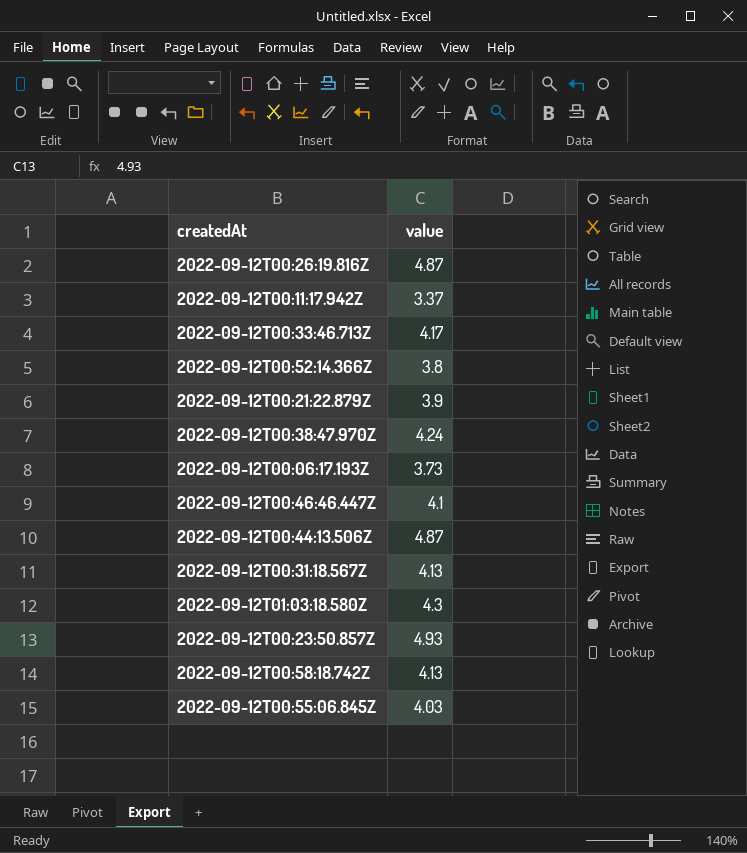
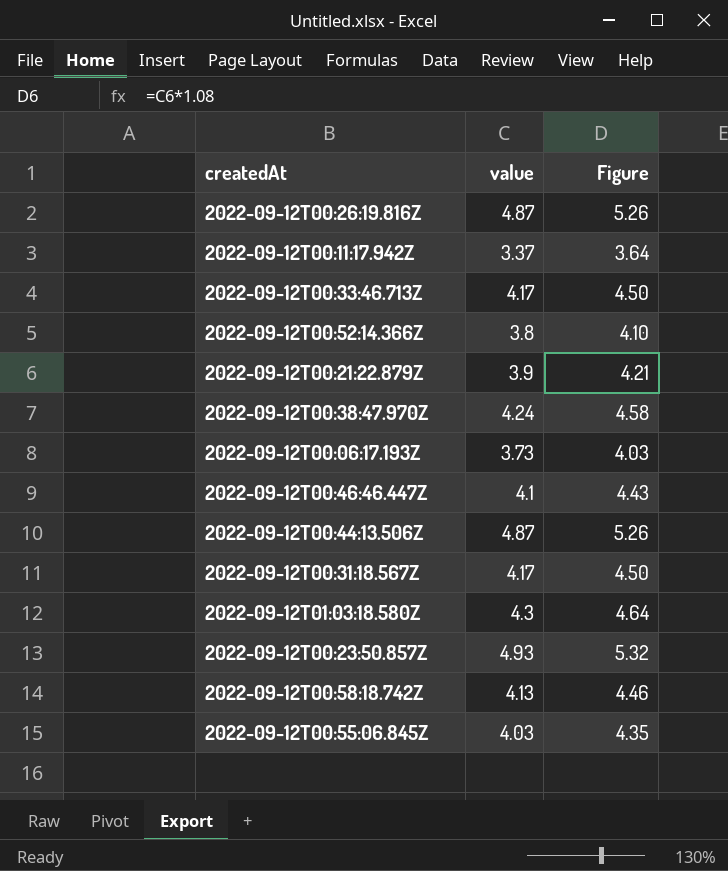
column Figure | formula: none -> [value] * 1.08
2022-09-12T00:31:18.567Z | value: 4.13 -> 4.17

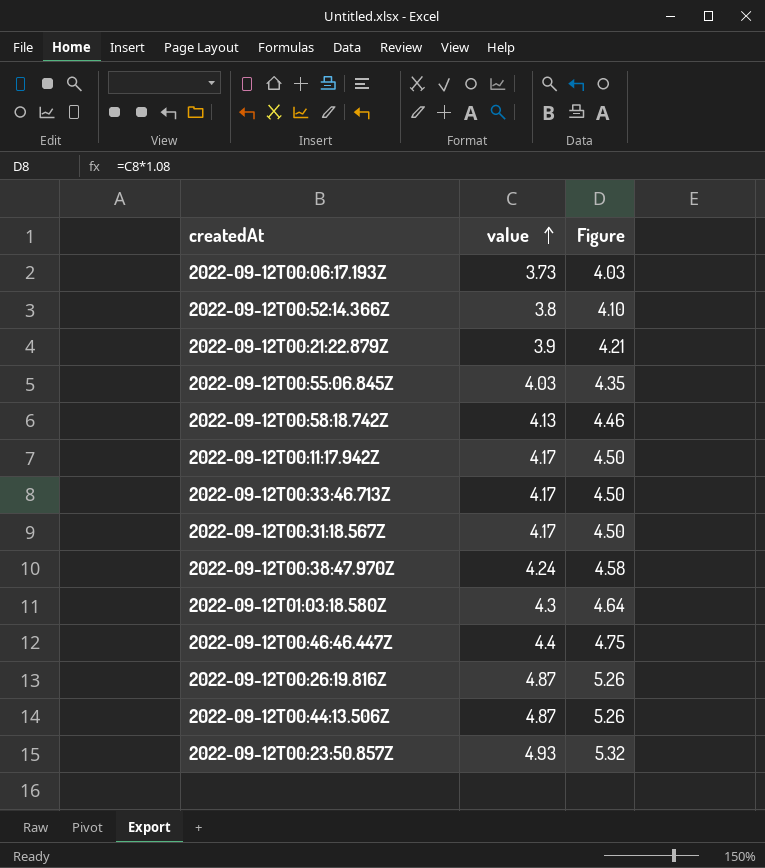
row order: none -> value ascending
2022-09-12T00:11:17.942Z | value: 3.37 -> 4.17
2022-09-12T00:11:17.942Z | Figure: 3.64 -> 4.50
2022-09-12T00:46:46.447Z | value: 4.1 -> 4.4
2022-09-12T00:46:46.447Z | Figure: 4.43 -> 4.75

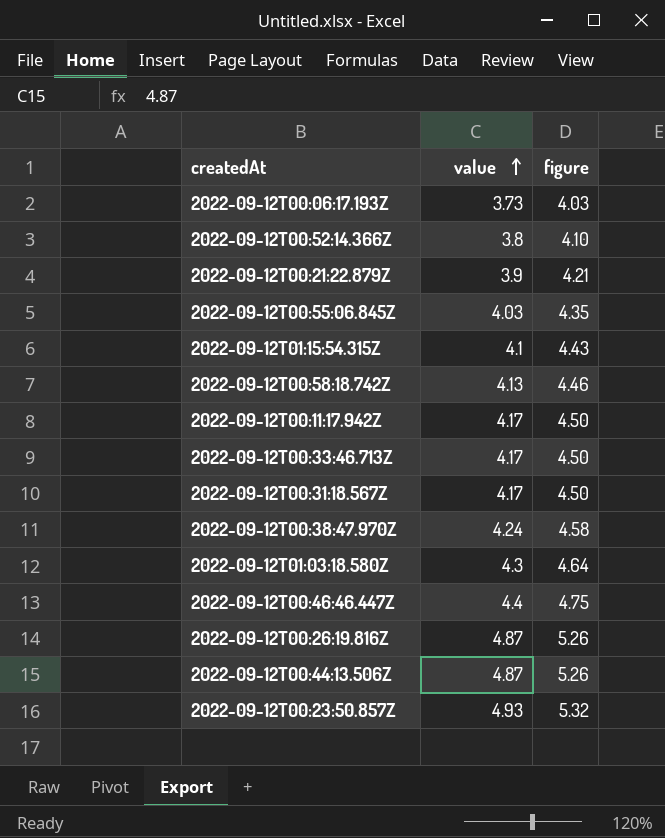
column name: Figure -> figure
row 2022-09-12T01:15:54.315Z: none -> 4.1 | 4.43

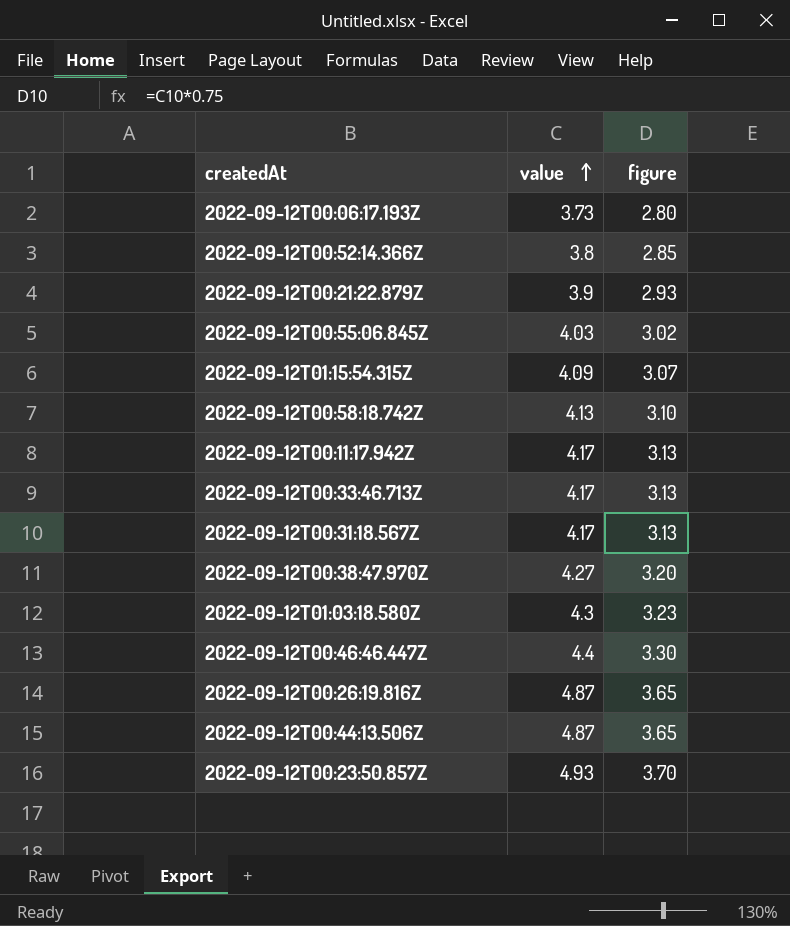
column figure | formula: [value] * 1.08 -> [value] * 0.75
2022-09-12T01:15:54.315Z | value: 4.1 -> 4.09
2022-09-12T00:38:47.970Z | value: 4.24 -> 4.27

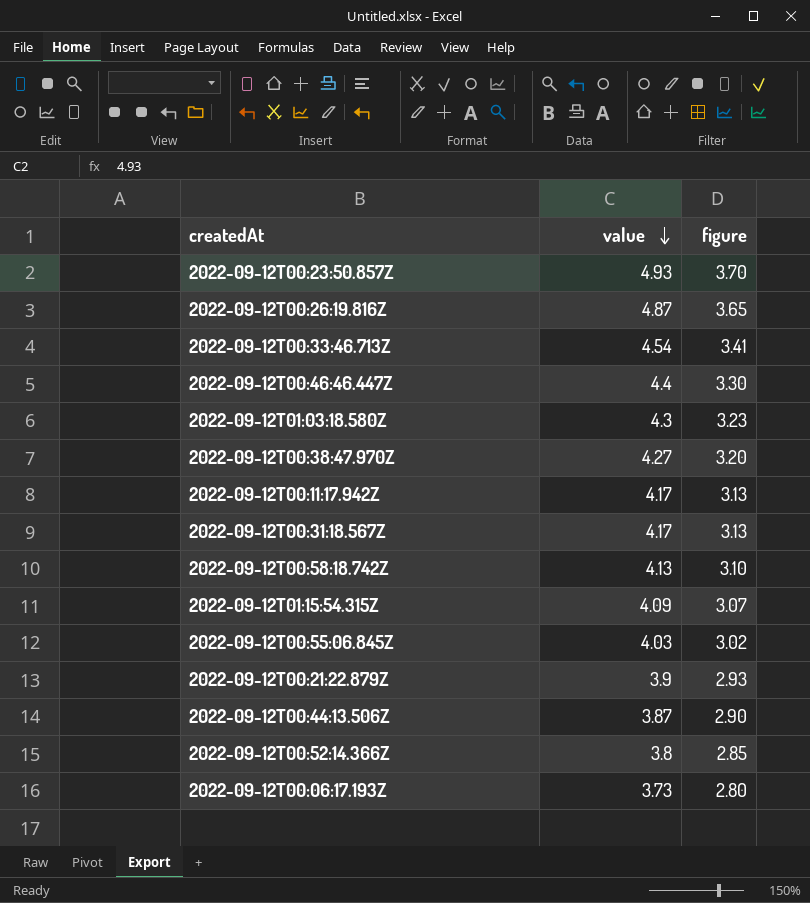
row order: value ascending -> value descending
2022-09-12T00:33:46.713Z | value: 4.17 -> 4.54
2022-09-12T00:33:46.713Z | figure: 3.13 -> 3.41
2022-09-12T00:44:13.506Z | value: 4.87 -> 3.87
2022-09-12T00:44:13.506Z | figure: 3.65 -> 2.90

